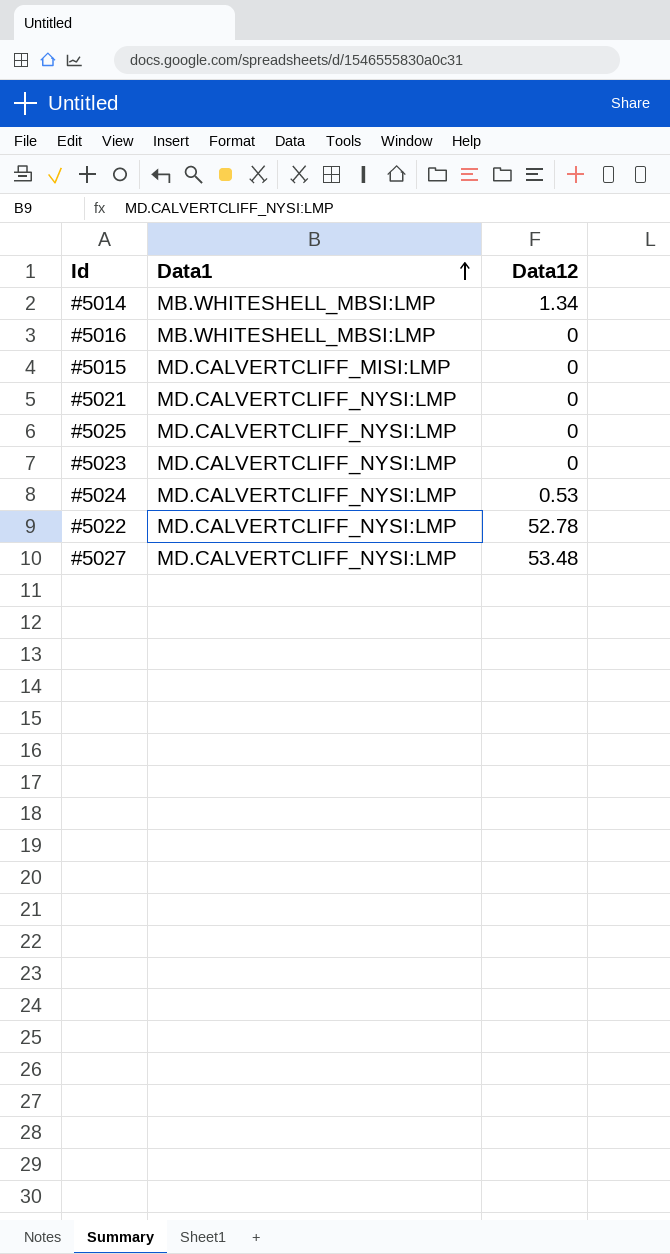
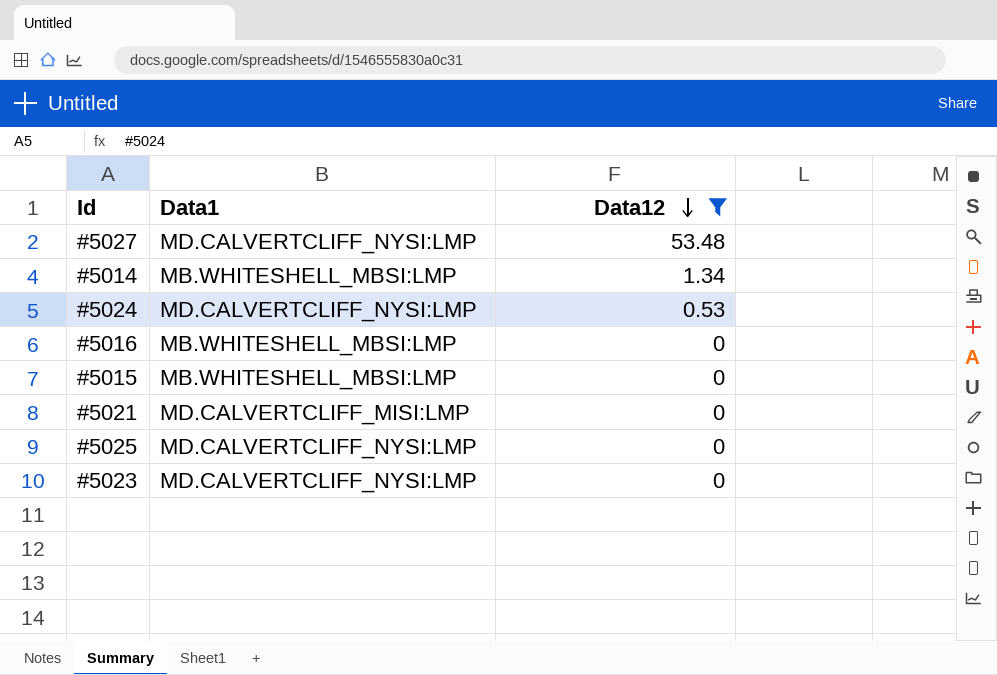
filter: none -> Data12 != 52.78
row order: Data1 ascending -> Data12 descending
#5015 | Data1: MD.CALVERTCLIFF_MISI:LMP -> MB.WHITESHELL_MBSI:LMP
#5021 | Data1: MD.CALVERTCLIFF_NYSI:LMP -> MD.CALVERTCLIFF_MISI:LMP

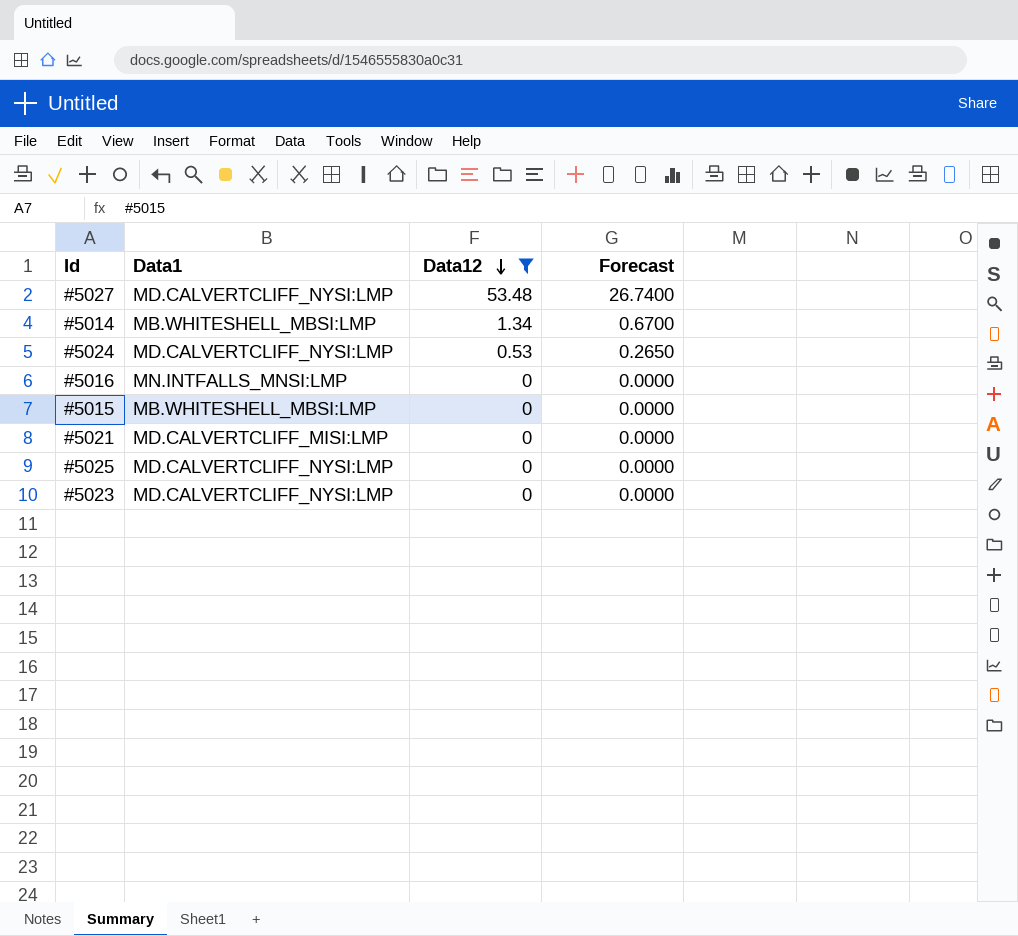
column Forecast | formula: none -> [Data12] * 0.5
#5016 | Data1: MB.WHITESHELL_MBSI:LMP -> MN.INTFALLS_MNSI:LMP

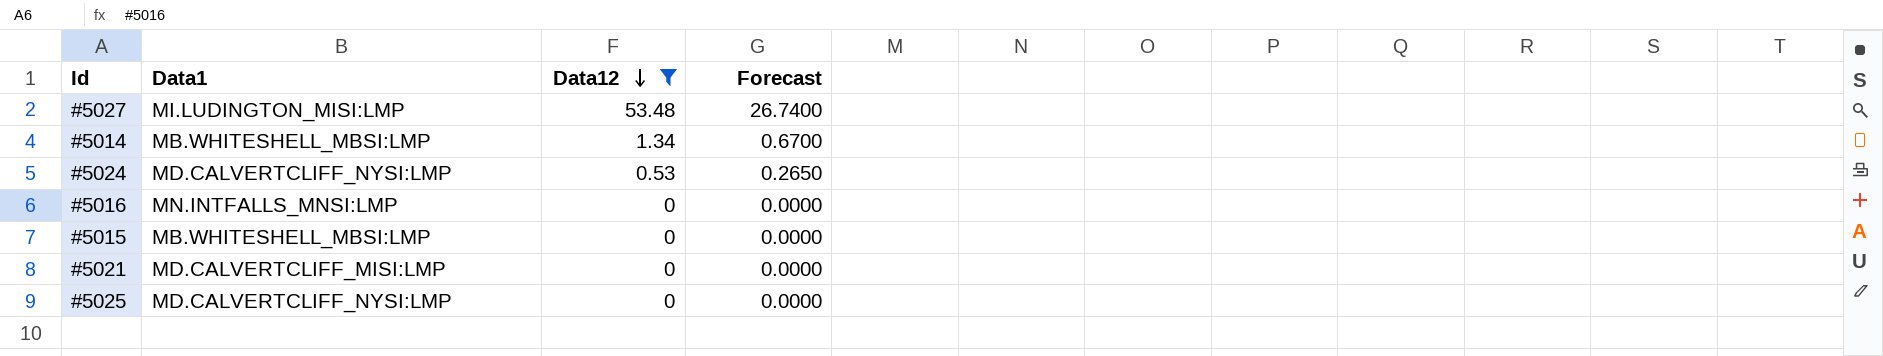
row #5023: MD.CALVERTCLIFF_NYSI:LMP | 0 | 0.0000 -> none
#5027 | Data1: MD.CALVERTCLIFF_NYSI:LMP -> MI.LUDINGTON_MISI:LMP

